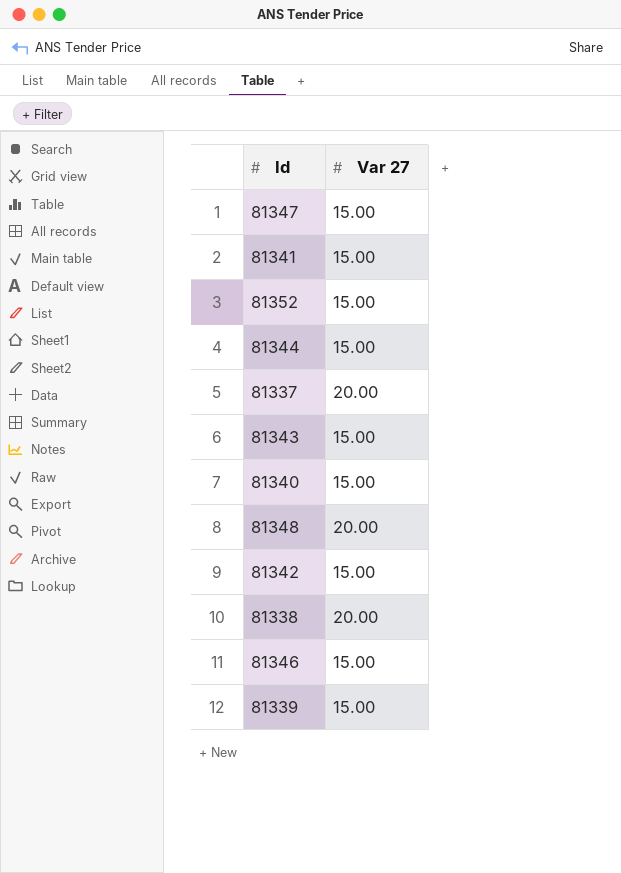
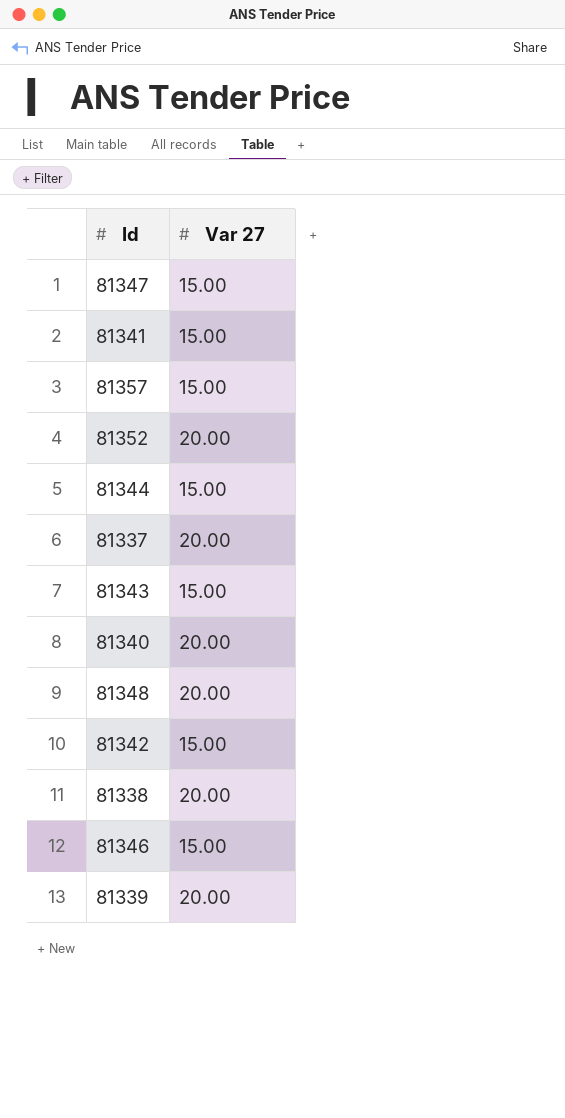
row 81357: none -> 15.00
81352 | Var 27: 15.00 -> 20.00
81340 | Var 27: 15.00 -> 20.00
81339 | Var 27: 15.00 -> 20.00

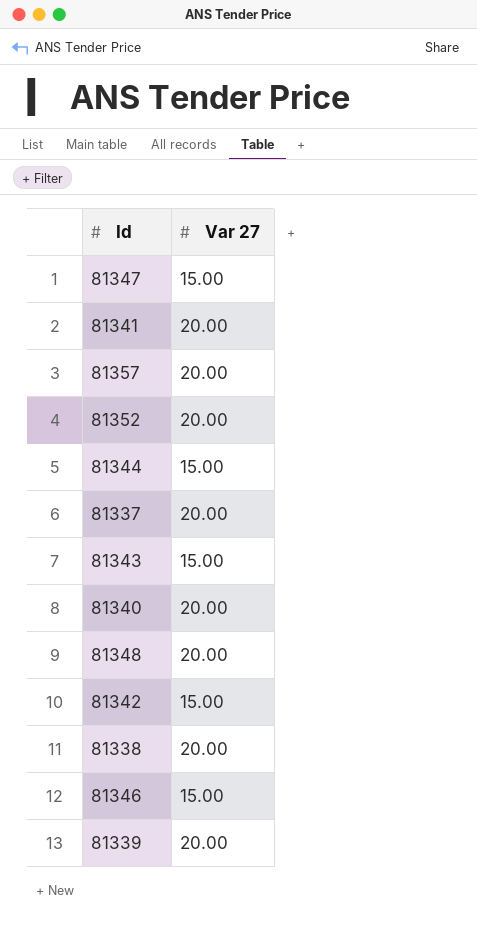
81341 | Var 27: 15.00 -> 20.00
81357 | Var 27: 15.00 -> 20.00

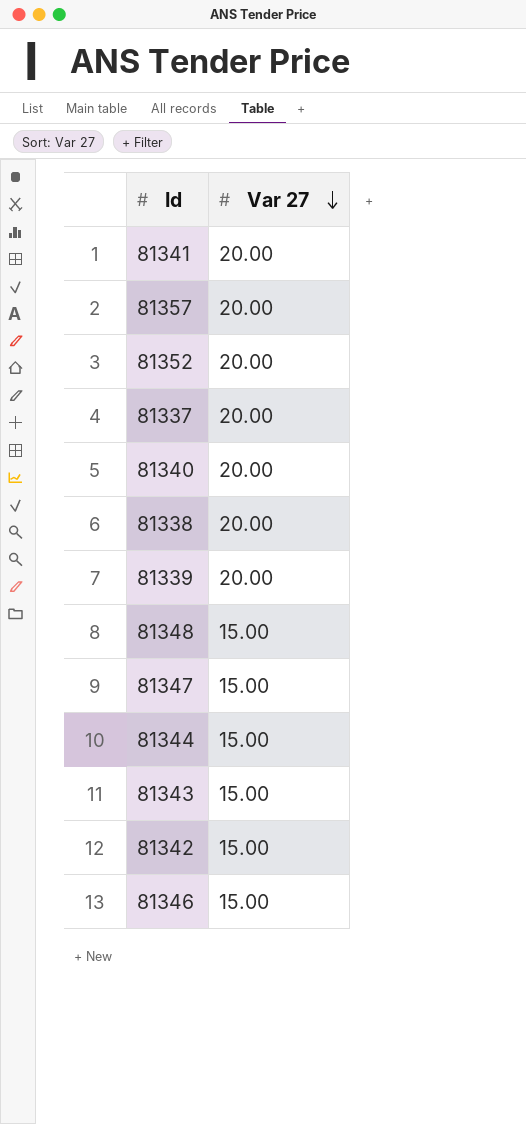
row order: none -> Var 27 descending
81348 | Var 27: 20.00 -> 15.00

